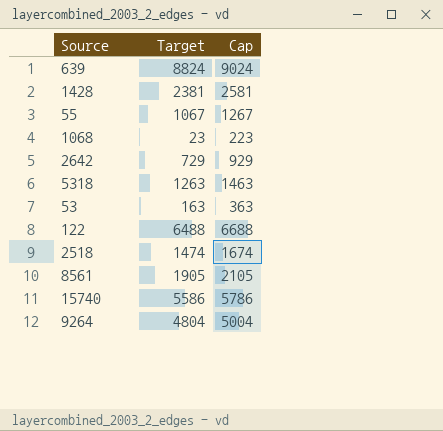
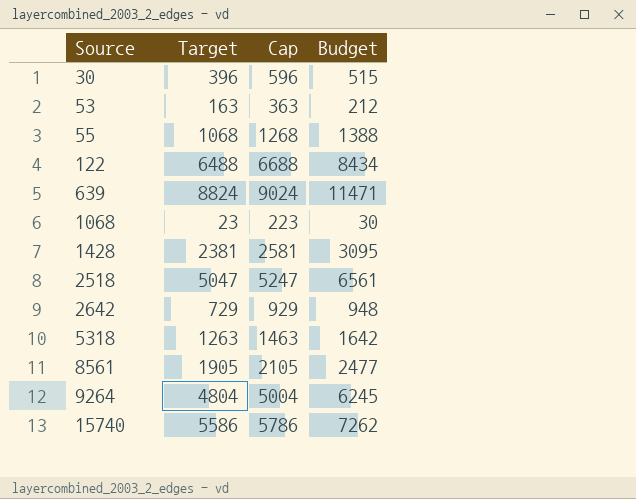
row order: none -> Source ascending
column Budget | formula: none -> [Target] * 1.3
row 30: none -> 396 | 596 | 515
55 | Target: 1067 -> 1068
55 | Cap: 1267 -> 1268
2518 | Target: 1474 -> 5047
2518 | Cap: 1674 -> 5247

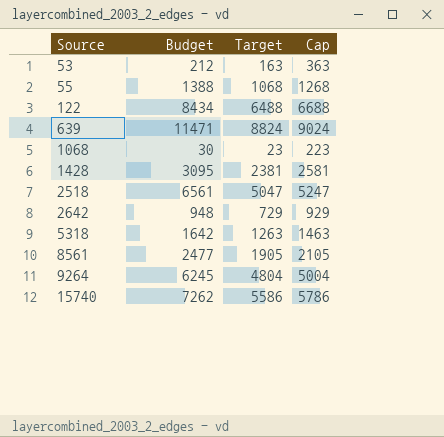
column Budget | position: 4 -> 2
row 30: 396 | 596 | 515 -> none

